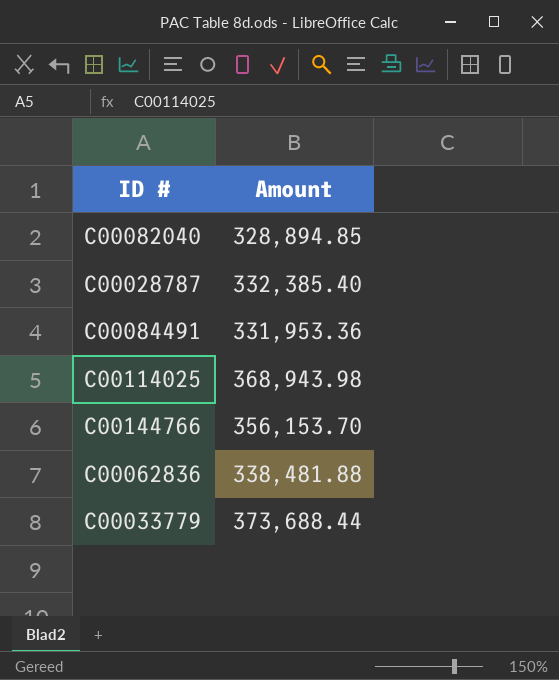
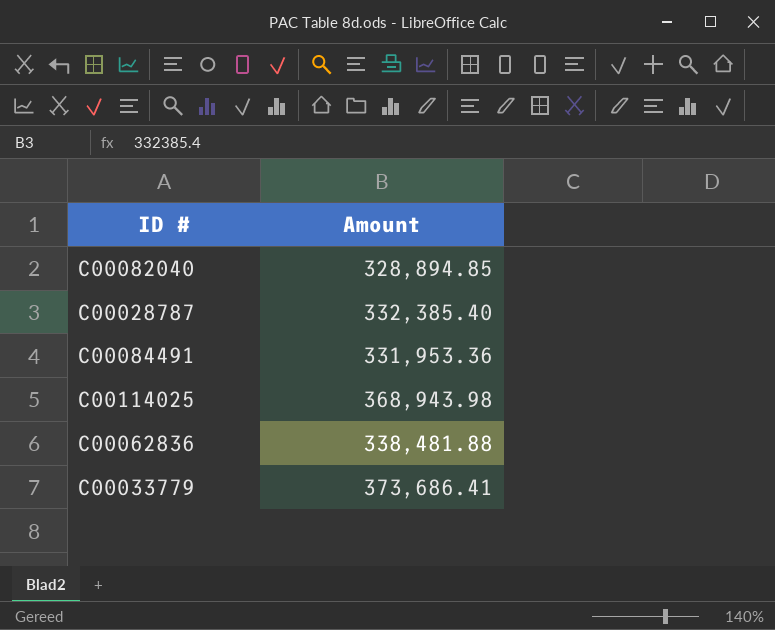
row C00144766: 356,153.70 -> none
C00033779 | Amount: 373,688.44 -> 373,686.41

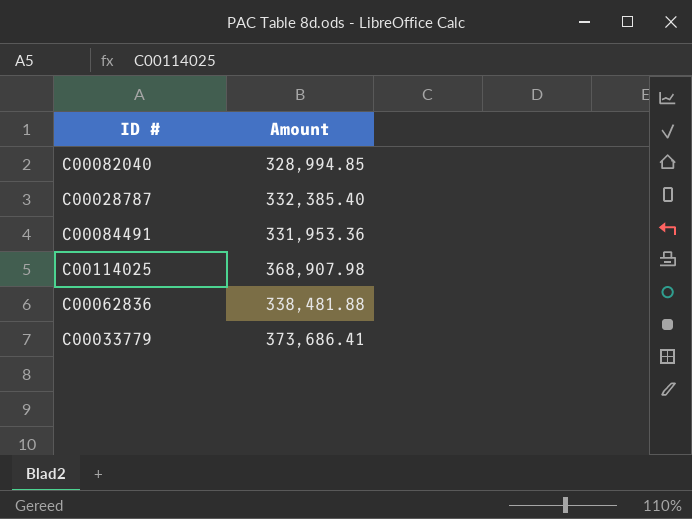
C00082040 | Amount: 328,894.85 -> 328,994.85
C00114025 | Amount: 368,943.98 -> 368,907.98

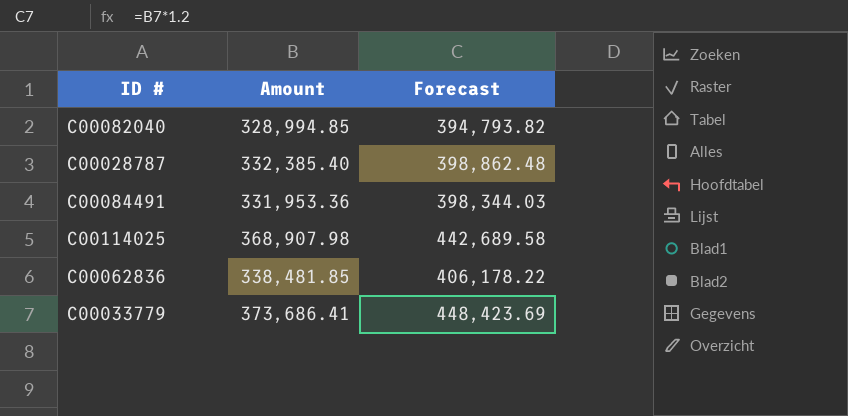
column Forecast | formula: none -> [Amount] * 1.2
C00062836 | Amount: 338,481.88 -> 338,481.85

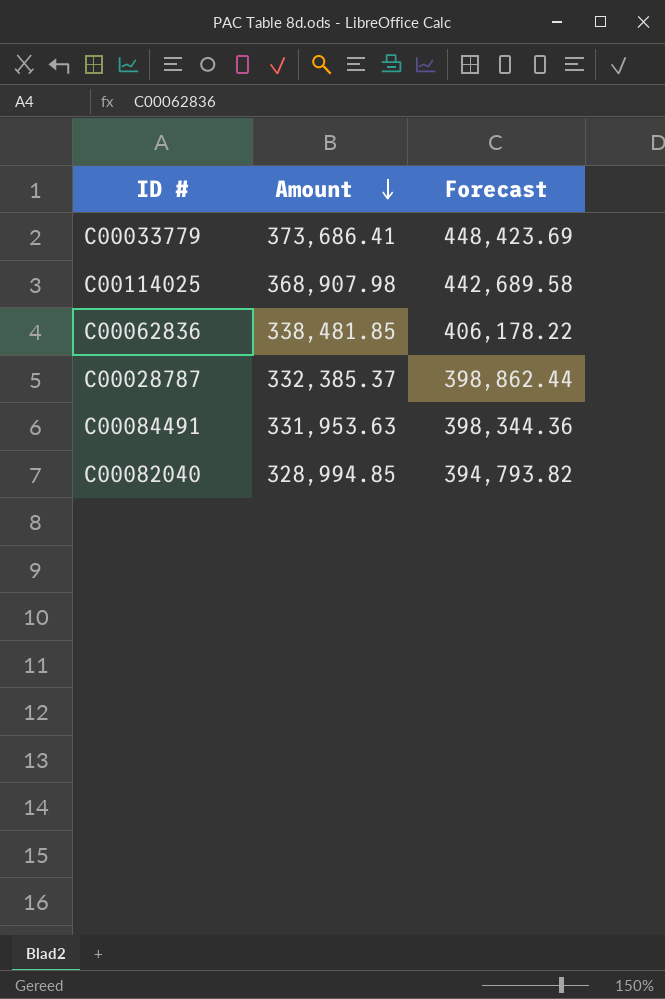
row order: none -> Amount descending
C00028787 | Amount: 332,385.40 -> 332,385.37
C00028787 | Forecast: 398,862.48 -> 398,862.44
C00084491 | Amount: 331,953.36 -> 331,953.63
C00084491 | Forecast: 398,344.03 -> 398,344.36

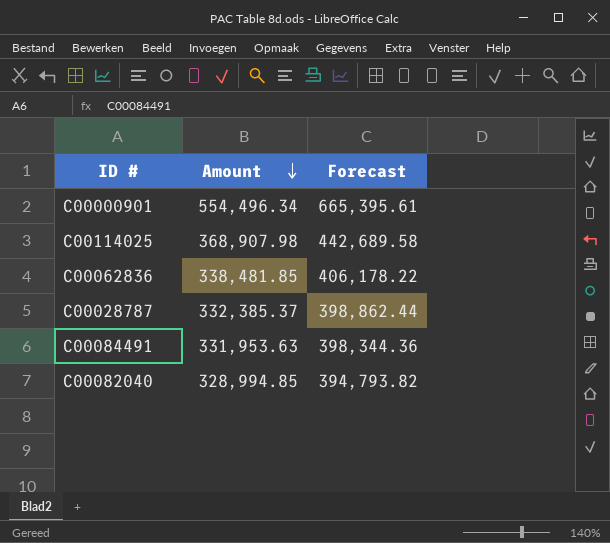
row C00033779: 373,686.41 | 448,423.69 -> none
row C00000901: none -> 554,496.34 | 665,395.61

